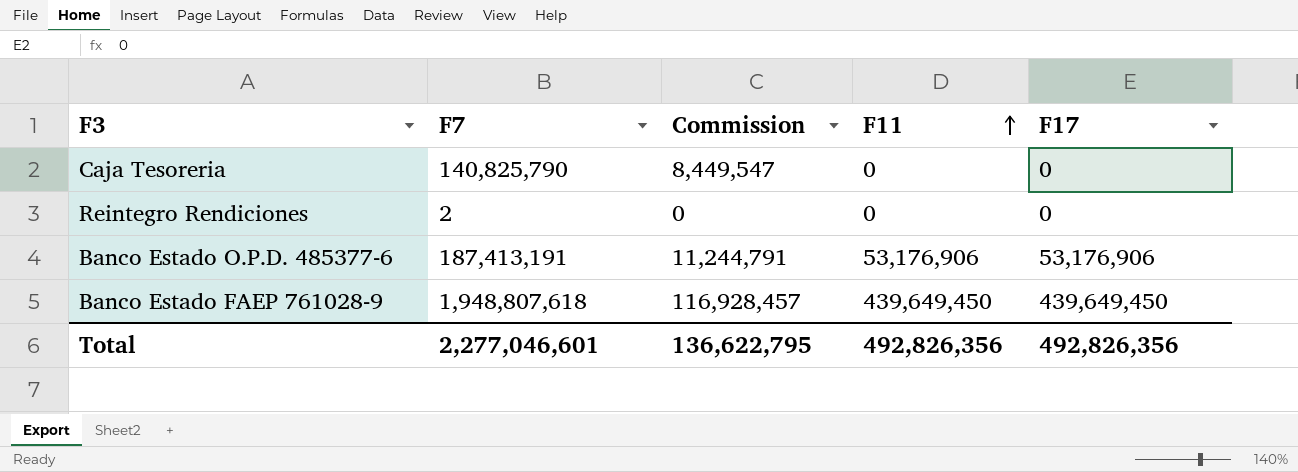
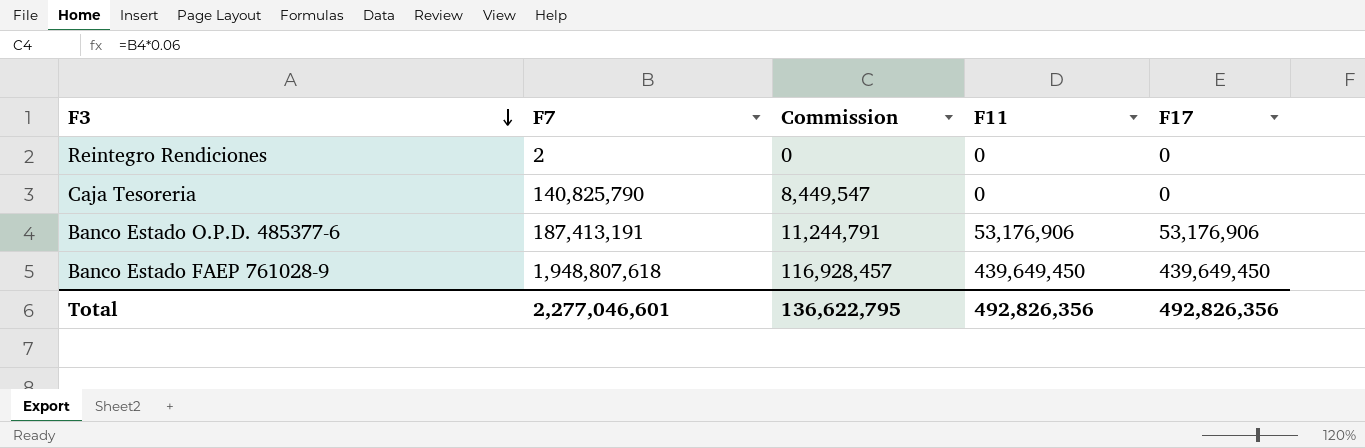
row order: F11 ascending -> F3 descending

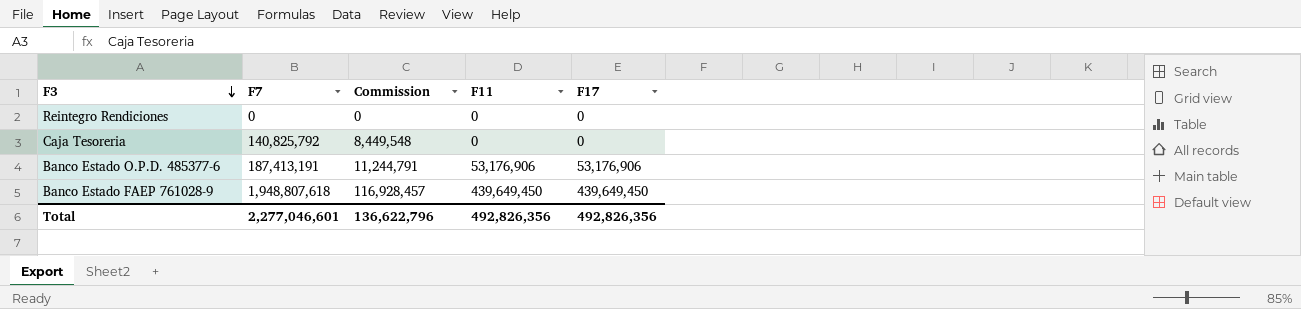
Reintegro Rendiciones | F7: 2 -> 0
Caja Tesoreria | F7: 140,825,790 -> 140,825,792
Caja Tesoreria | Commission: 8,449,547 -> 8,449,548
Total | Commission: 136,622,795 -> 136,622,796

